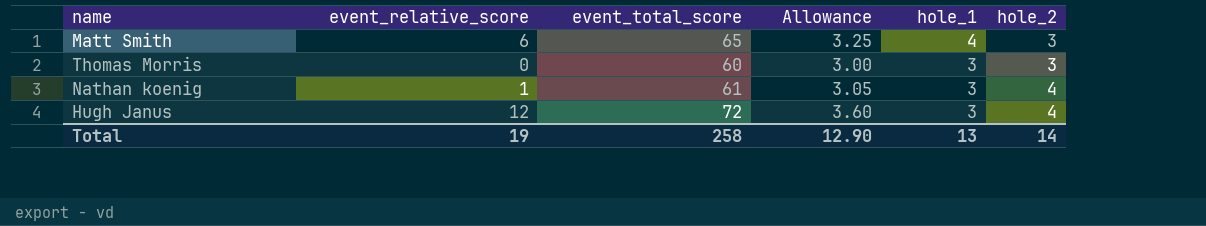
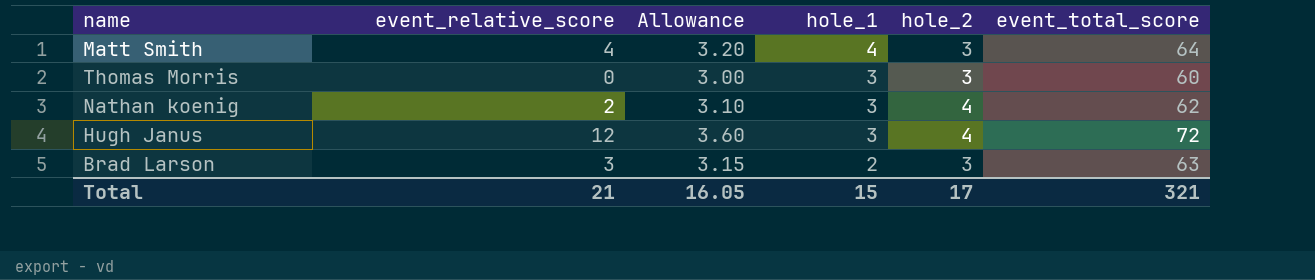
column event_total_score | position: 3 -> 6
Matt Smith | event_relative_score: 6 -> 4
Matt Smith | Allowance: 3.25 -> 3.20
Matt Smith | event_total_score: 65 -> 64
Nathan koenig | event_relative_score: 1 -> 2
Nathan koenig | Allowance: 3.05 -> 3.10
Nathan koenig | event_total_score: 61 -> 62
row Brad Larson: none -> 3 | 3.15 | 2 | 3 | 63
Total | event_relative_score: 19 -> 21
Total | Allowance: 12.90 -> 16.05
Total | hole_1: 13 -> 15
Total | hole_2: 14 -> 17
Total | event_total_score: 258 -> 321

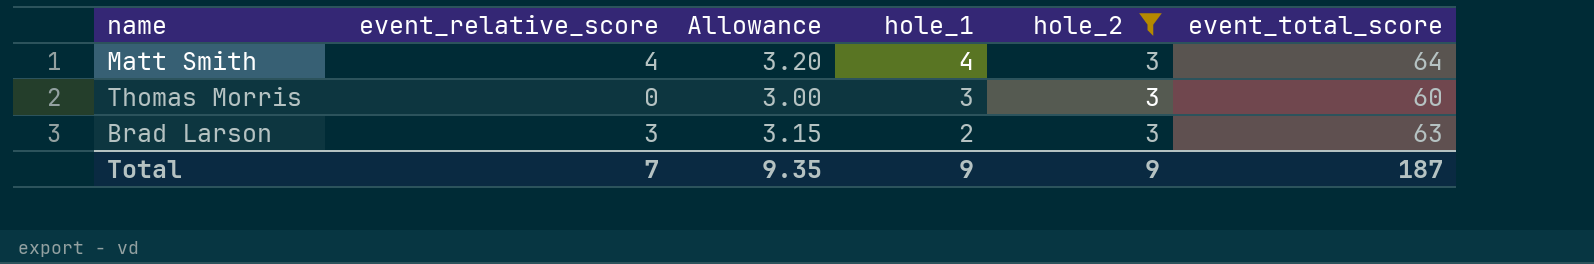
filter: none -> hole_2 = 3
Total | event_relative_score: 21 -> 7
Total | Allowance: 16.05 -> 9.35
Total | hole_1: 15 -> 9
Total | hole_2: 17 -> 9
Total | event_total_score: 321 -> 187

